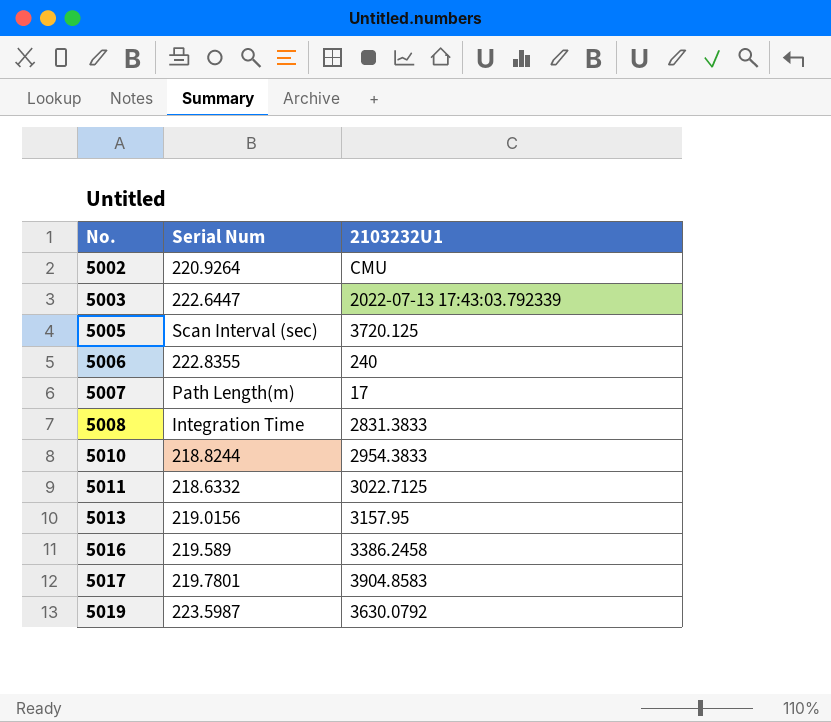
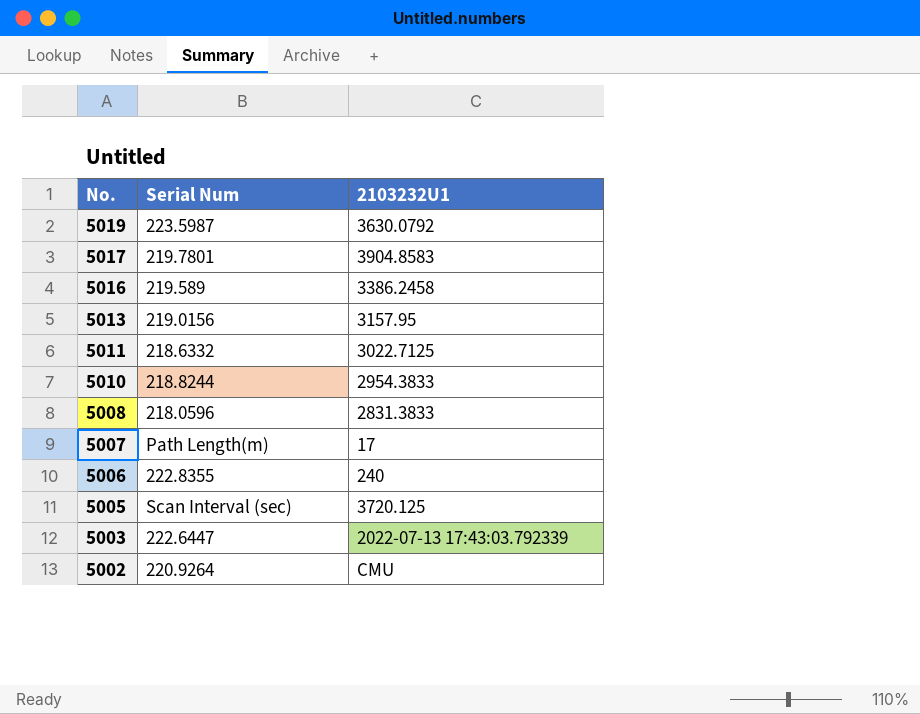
row order: No. ascending -> No. descending
5008 | Serial Num: Integration Time -> 218.0596

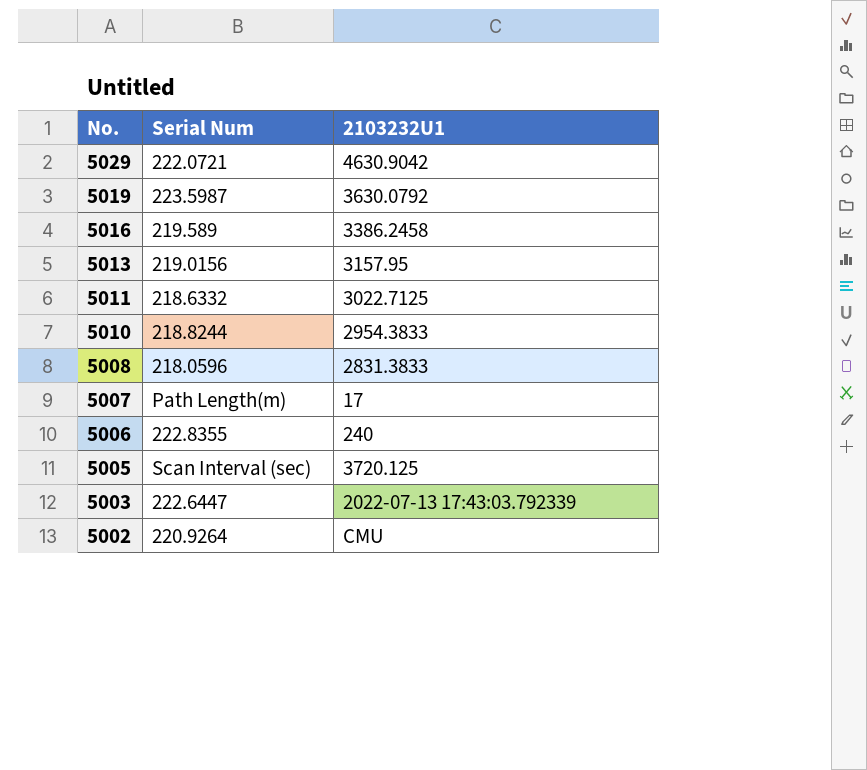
row 5017: 219.7801 | 3904.8583 -> none
row 5029: none -> 222.0721 | 4630.9042

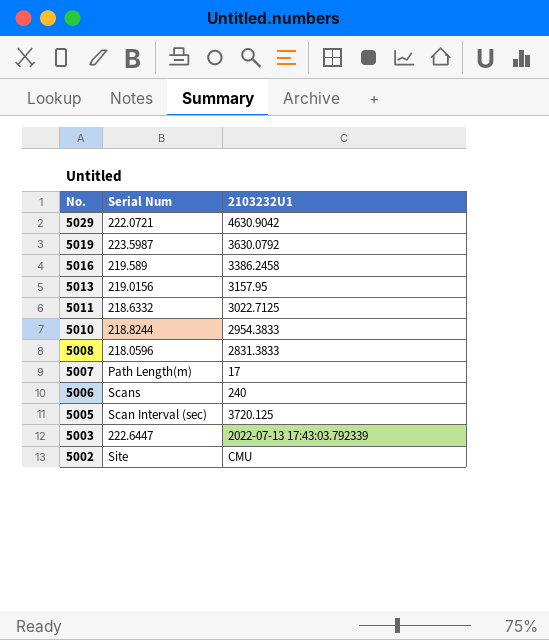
5006 | Serial Num: 222.8355 -> Scans
5002 | Serial Num: 220.9264 -> Site

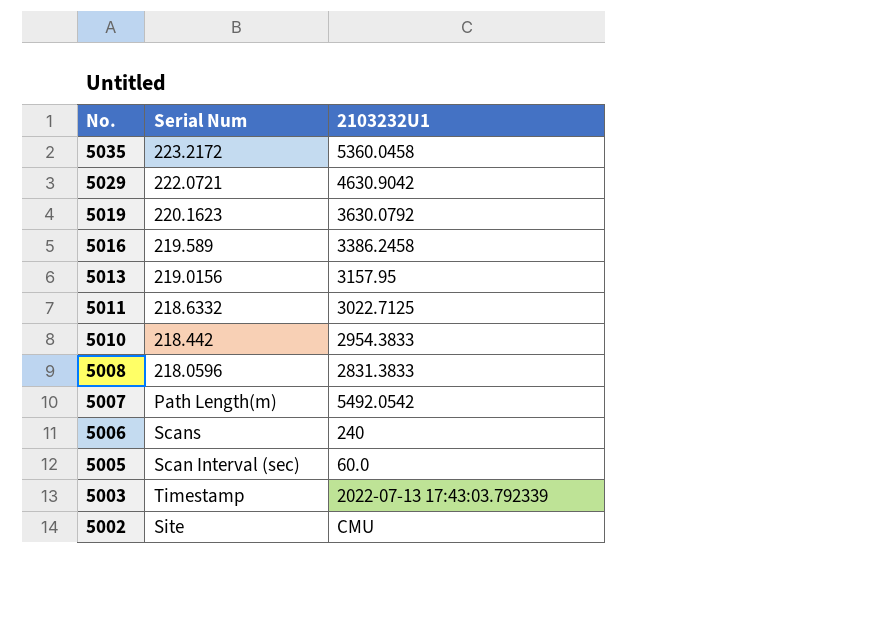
row 5035: none -> 223.2172 | 5360.0458
5019 | Serial Num: 223.5987 -> 220.1623
5010 | Serial Num: 218.8244 -> 218.442
5007 | 2103232U1: 17 -> 5492.0542
5005 | 2103232U1: 3720.125 -> 60.0
5003 | Serial Num: 222.6447 -> Timestamp

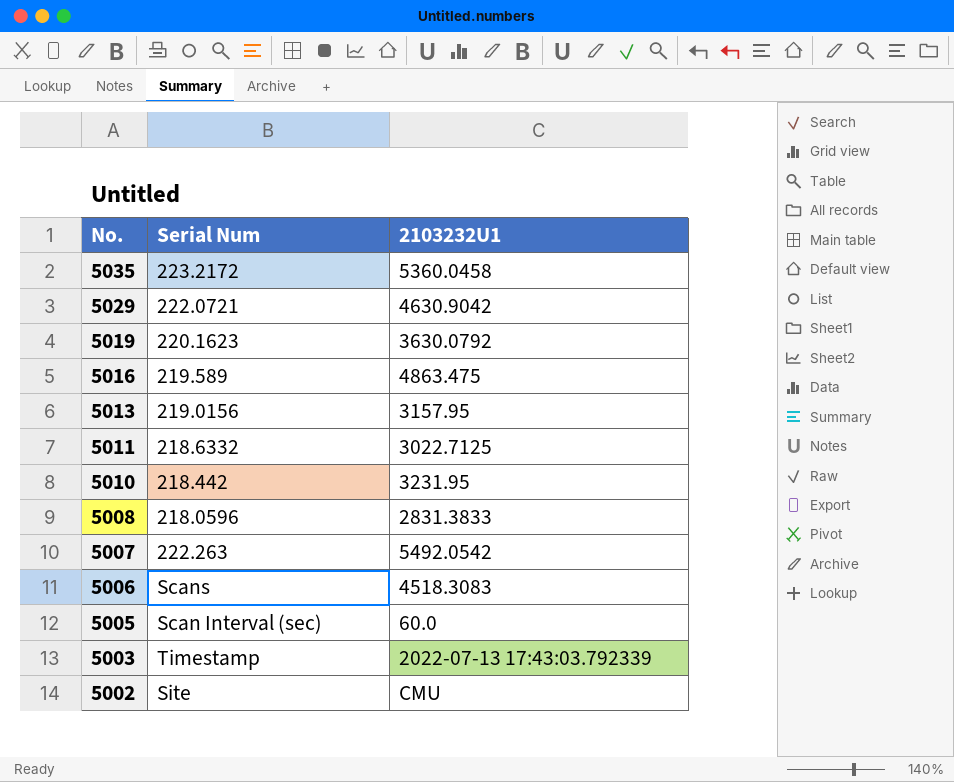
5016 | 2103232U1: 3386.2458 -> 4863.475
5010 | 2103232U1: 2954.3833 -> 3231.95
5007 | Serial Num: Path Length(m) -> 222.263
5006 | 2103232U1: 240 -> 4518.3083

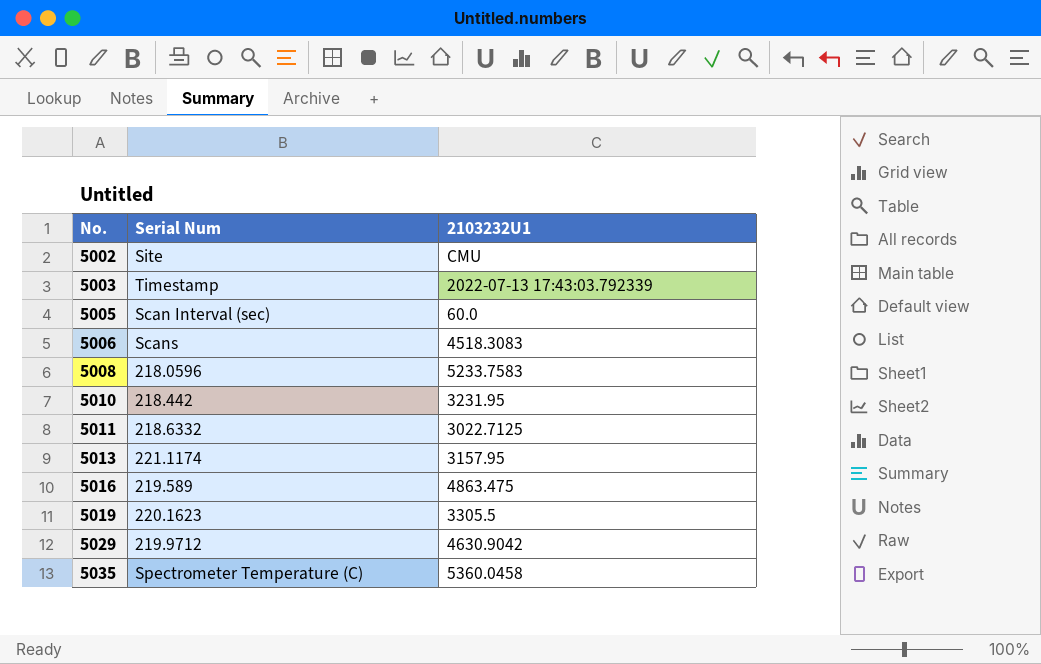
row order: No. descending -> No. ascending
row 5007: 222.263 | 5492.0542 -> none
5008 | 2103232U1: 2831.3833 -> 5233.7583
5013 | Serial Num: 219.0156 -> 221.1174
5019 | 2103232U1: 3630.0792 -> 3305.5
5029 | Serial Num: 222.0721 -> 219.9712
5035 | Serial Num: 223.2172 -> Spectrometer Temperature (C)

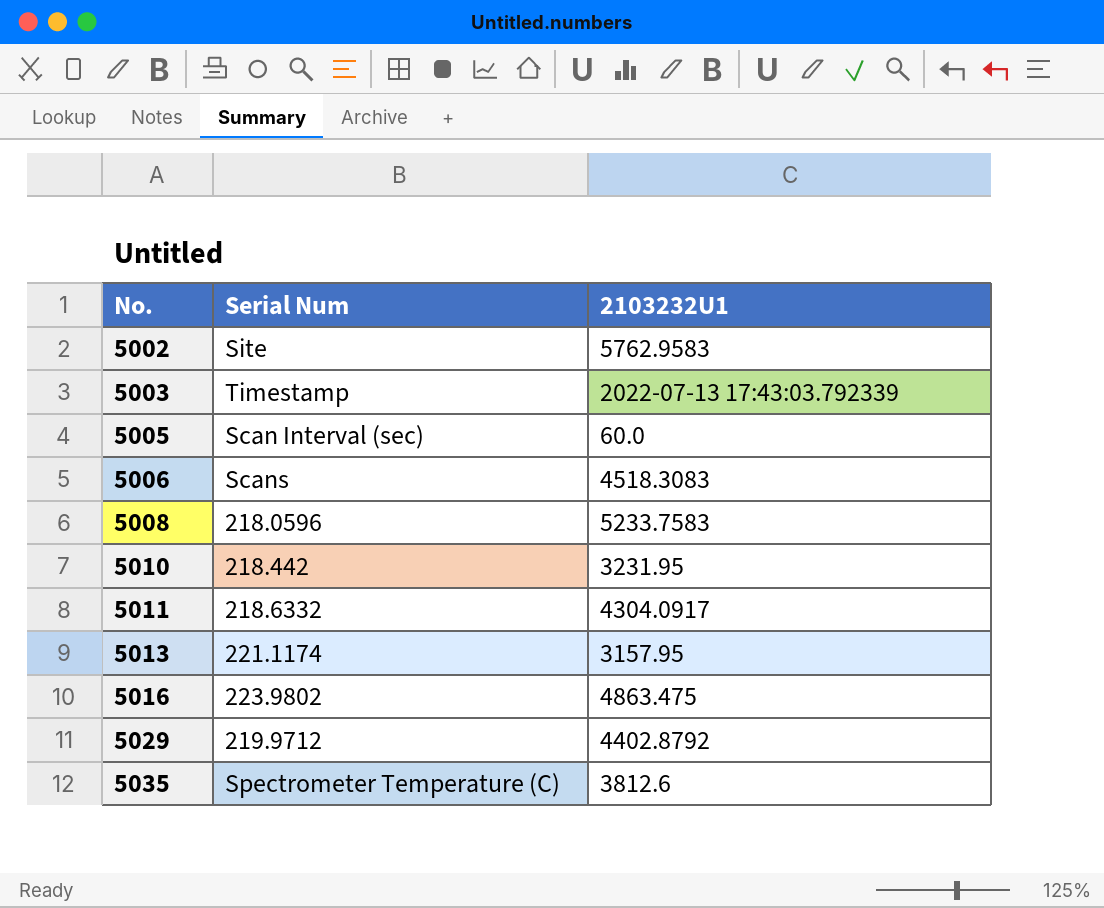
row 5019: 220.1623 | 3305.5 -> none
5002 | 2103232U1: CMU -> 5762.9583
5011 | 2103232U1: 3022.7125 -> 4304.0917
5016 | Serial Num: 219.589 -> 223.9802
5029 | 2103232U1: 4630.9042 -> 4402.8792
5035 | 2103232U1: 5360.0458 -> 3812.6

